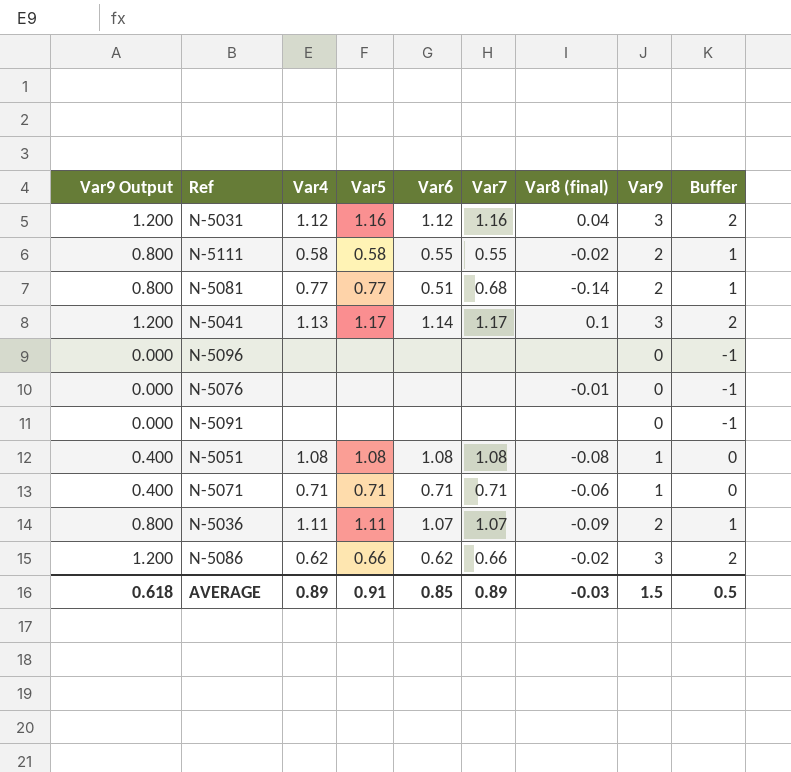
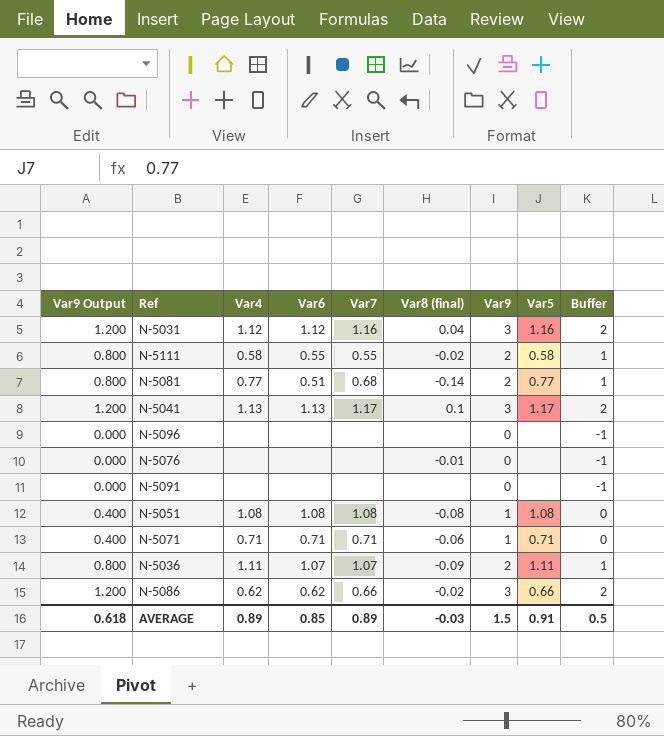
column Var5 | position: 4 -> 8
N-5041 | Var6: 1.14 -> 1.13

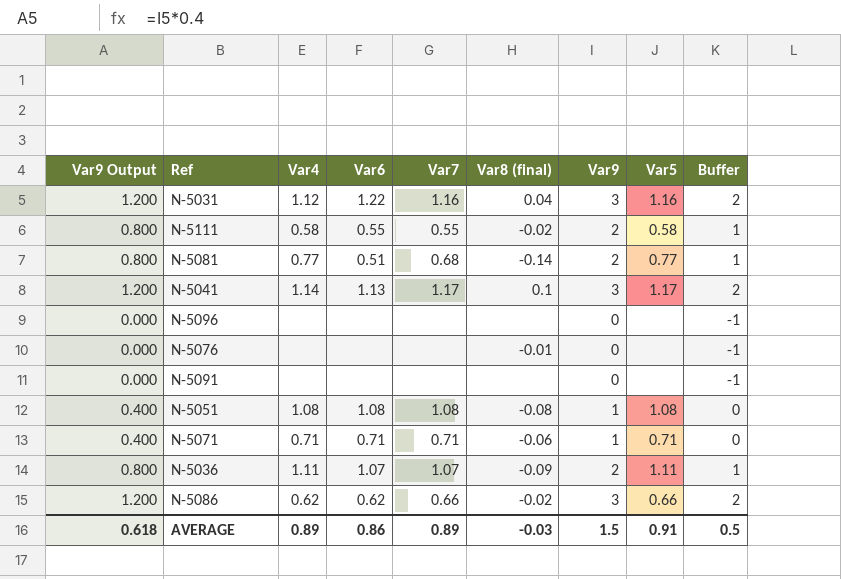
N-5031 | Var6: 1.12 -> 1.22
N-5041 | Var4: 1.13 -> 1.14
AVERAGE | Var6: 0.85 -> 0.86

